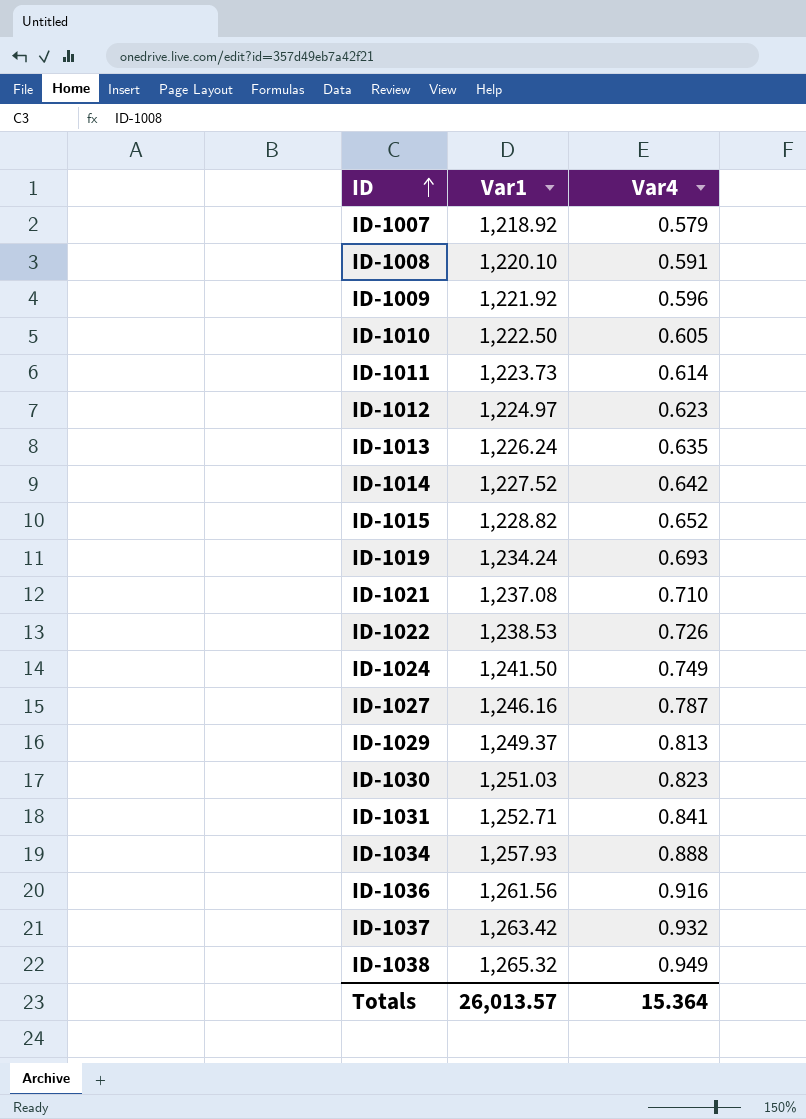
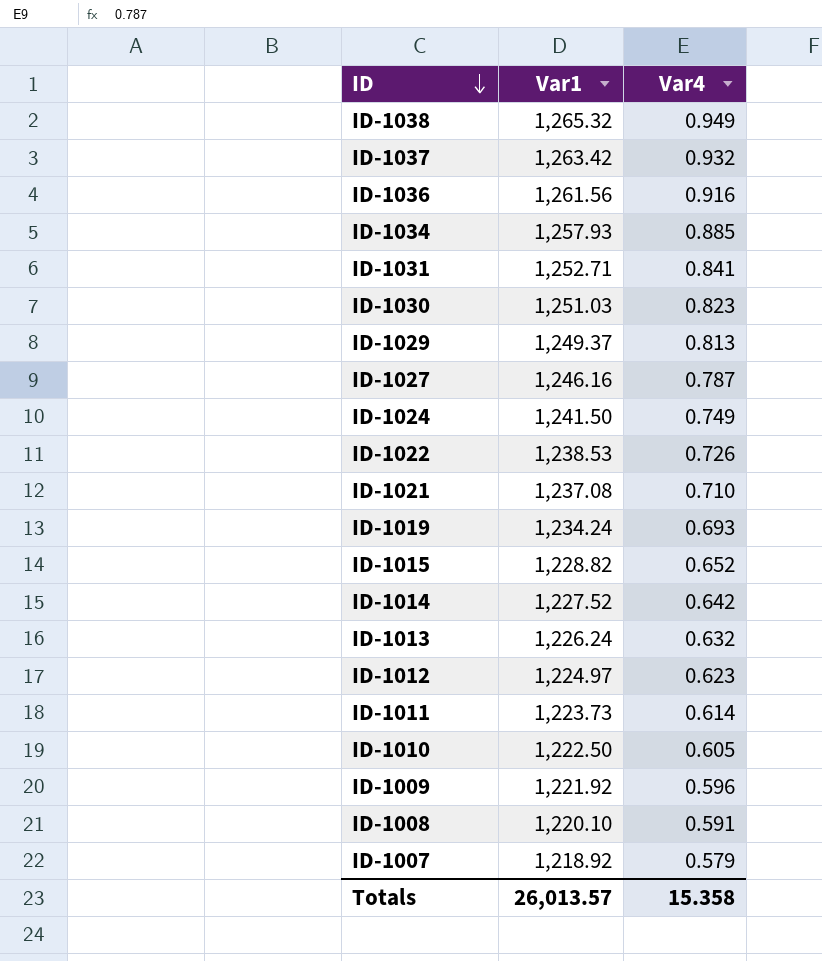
row order: ID ascending -> ID descending
ID-1034 | Var4: 0.888 -> 0.885
ID-1013 | Var4: 0.635 -> 0.632
Totals | Var4: 15.364 -> 15.358

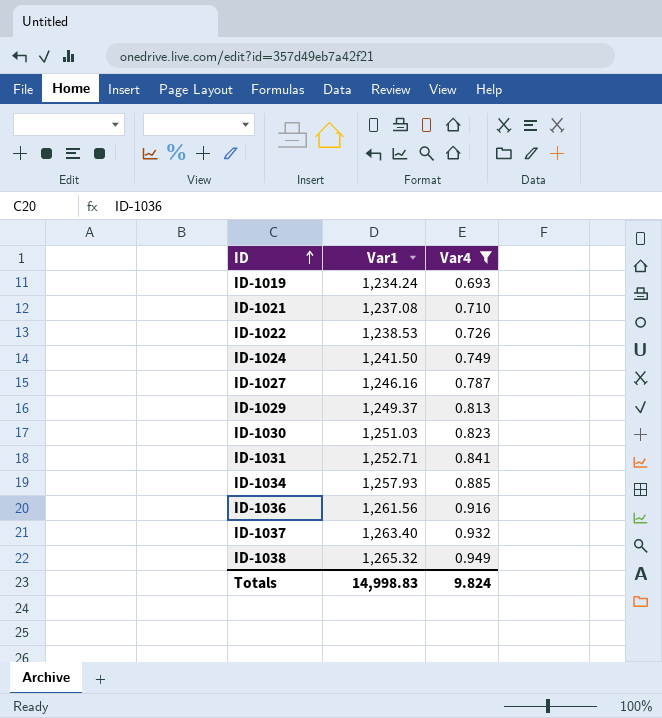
filter: none -> Var4 >= 0.693
row order: ID descending -> ID ascending
ID-1037 | Var1: 1,263.42 -> 1,263.40
Totals | Var1: 26,013.57 -> 14,998.83
Totals | Var4: 15.358 -> 9.824

